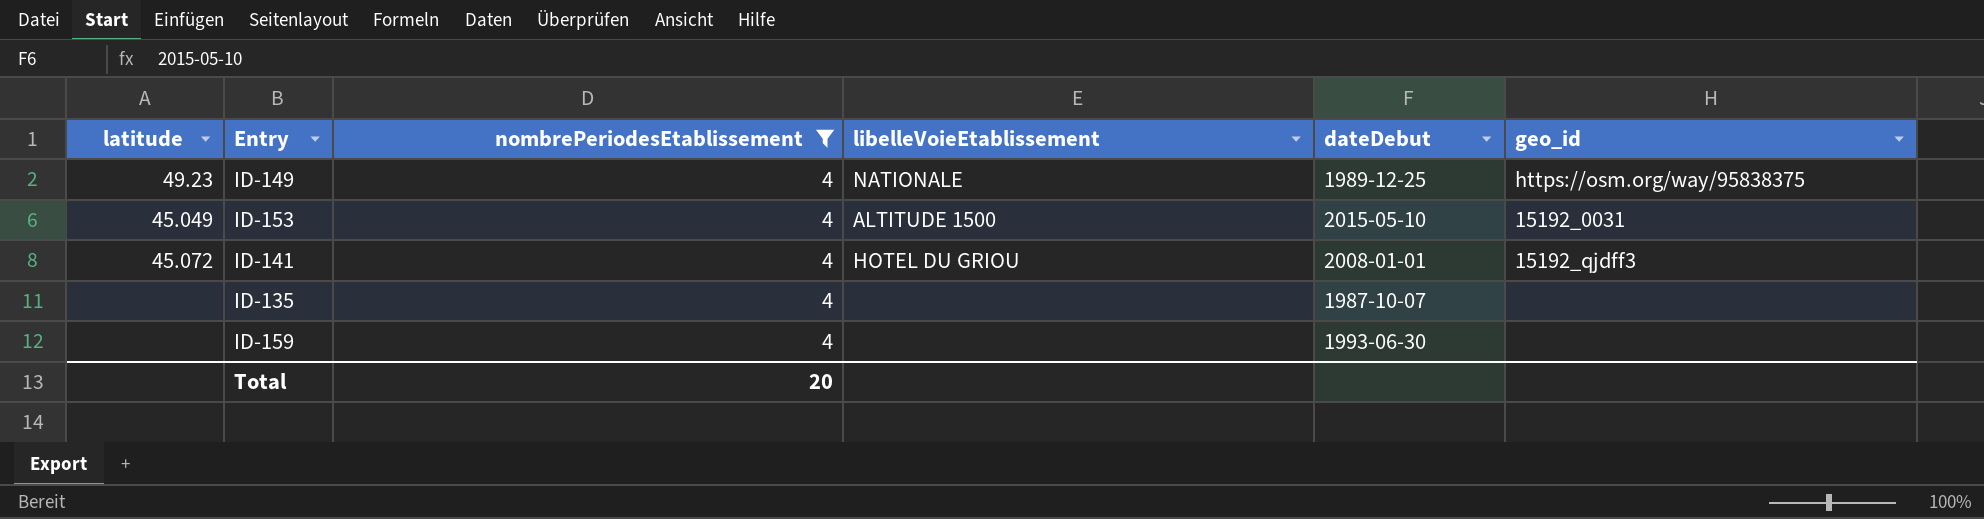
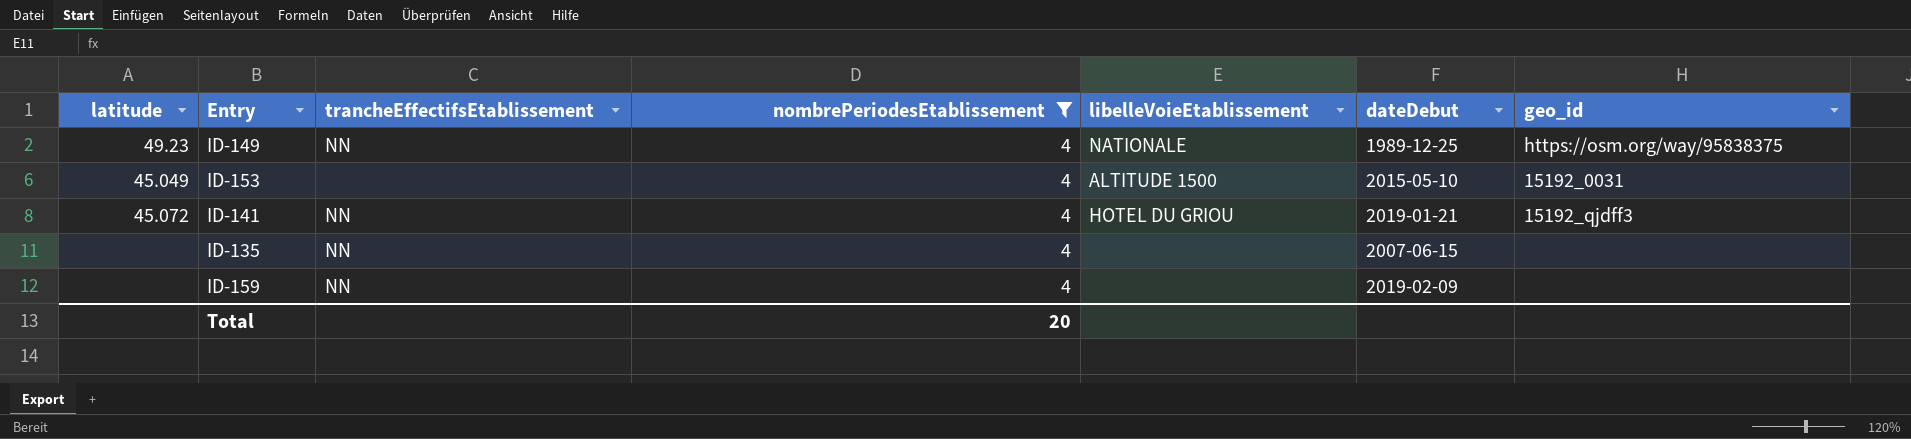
column trancheEffectifsEtablissement | position: none -> 3
ID-141 | dateDebut: 2008-01-01 -> 2019-01-21
ID-135 | dateDebut: 1987-10-07 -> 2007-06-15
ID-159 | dateDebut: 1993-06-30 -> 2019-02-09

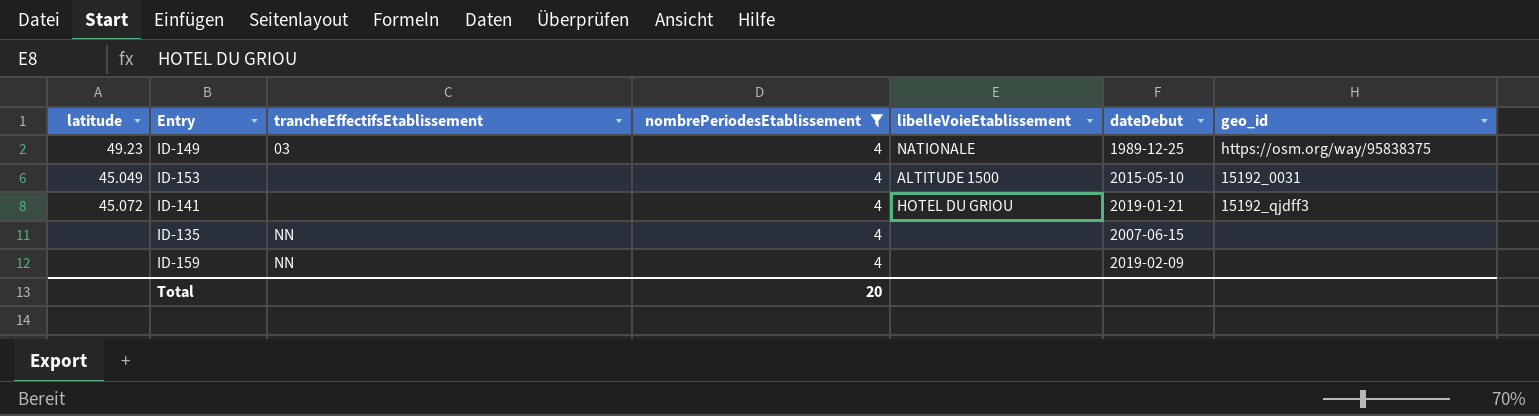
ID-149 | trancheEffectifsEtablissement: NN -> 03
ID-141 | trancheEffectifsEtablissement: NN -> none

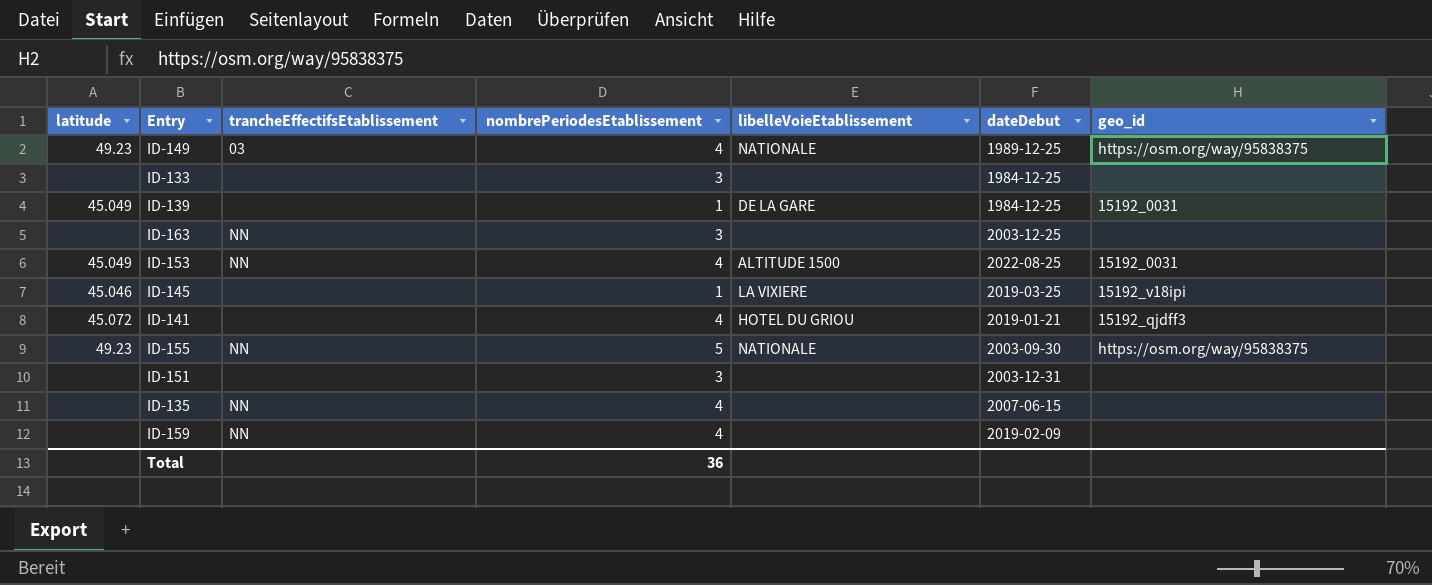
filter: nombrePeriodesEtablissement = 4 -> none
ID-153 | trancheEffectifsEtablissement: none -> NN
ID-153 | dateDebut: 2015-05-10 -> 2022-08-25
Total | nombrePeriodesEtablissement: 20 -> 36

